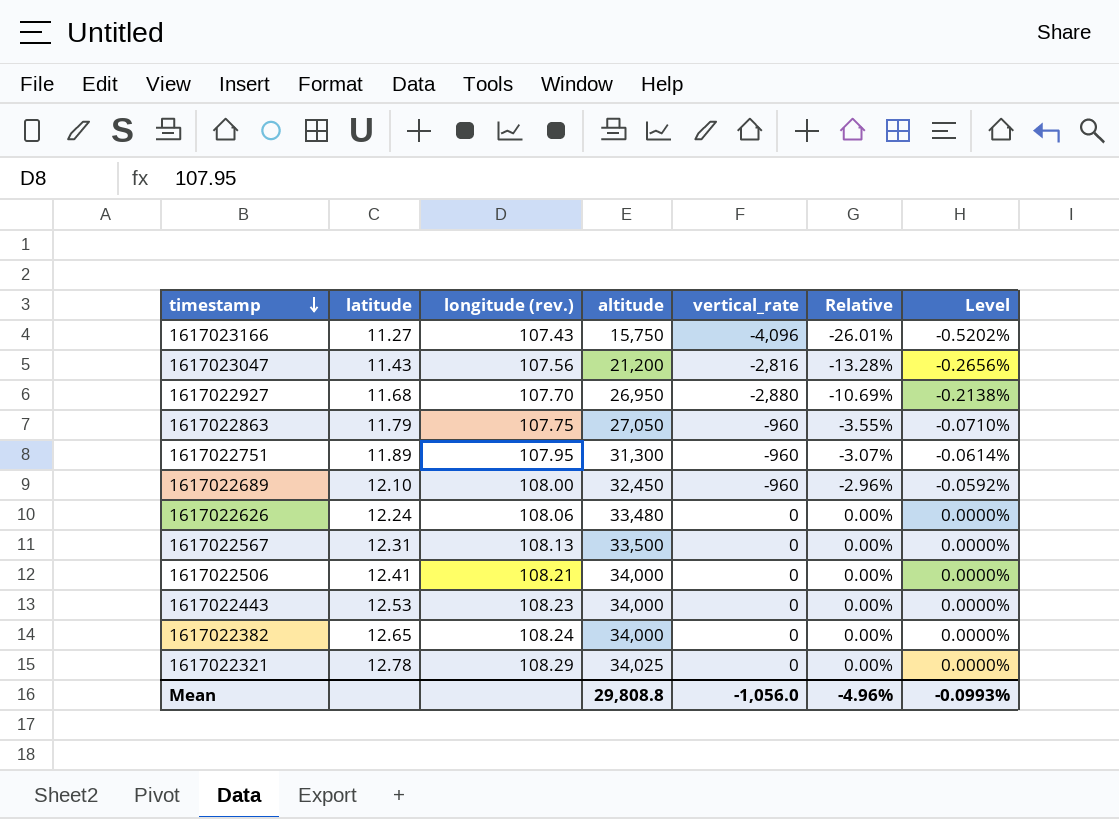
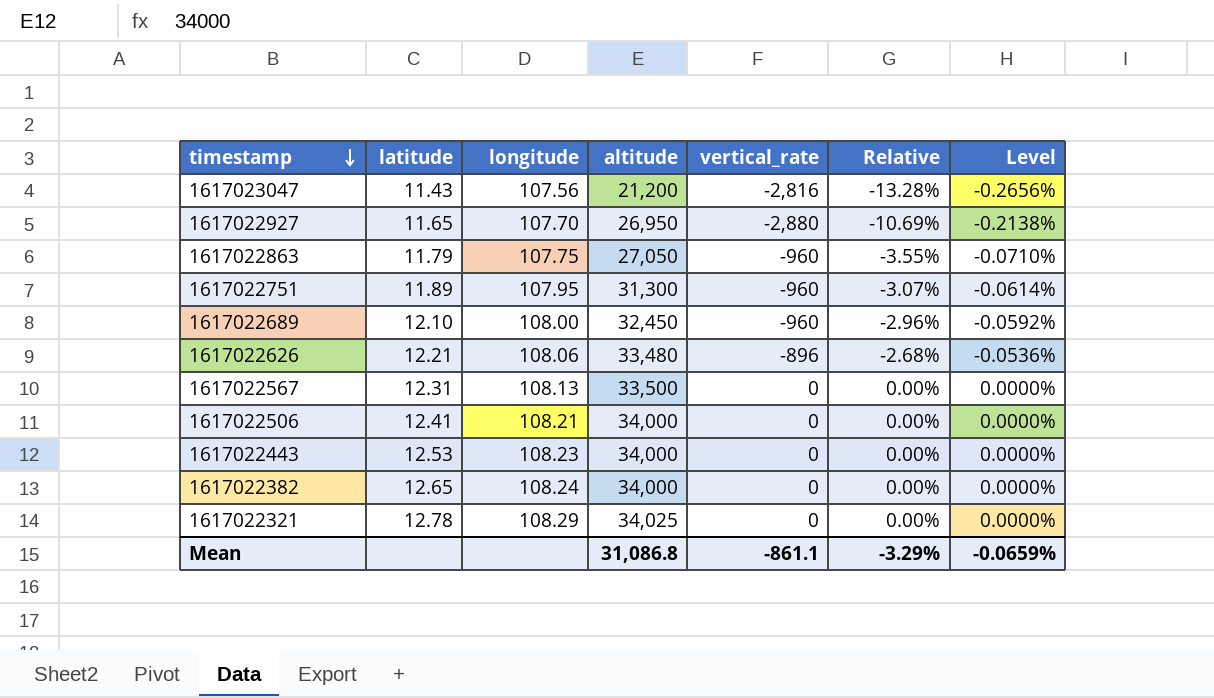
column name: longitude (rev.) -> longitude
row 1617023166: 11.27 | 107.43 | 15,750 | -4,096 | -26.01% | -0.5202% -> none
1617022927 | latitude: 11.68 -> 11.65
1617022626 | latitude: 12.24 -> 12.21
1617022626 | vertical_rate: 0 -> -896
1617022626 | Relative: 0.00% -> -2.68%
1617022626 | Level: 0.0000% -> -0.0536%
Mean | altitude: 29,808.8 -> 31,086.8
Mean | vertical_rate: -1,056.0 -> -861.1
Mean | Relative: -4.96% -> -3.29%
Mean | Level: -0.0993% -> -0.0659%

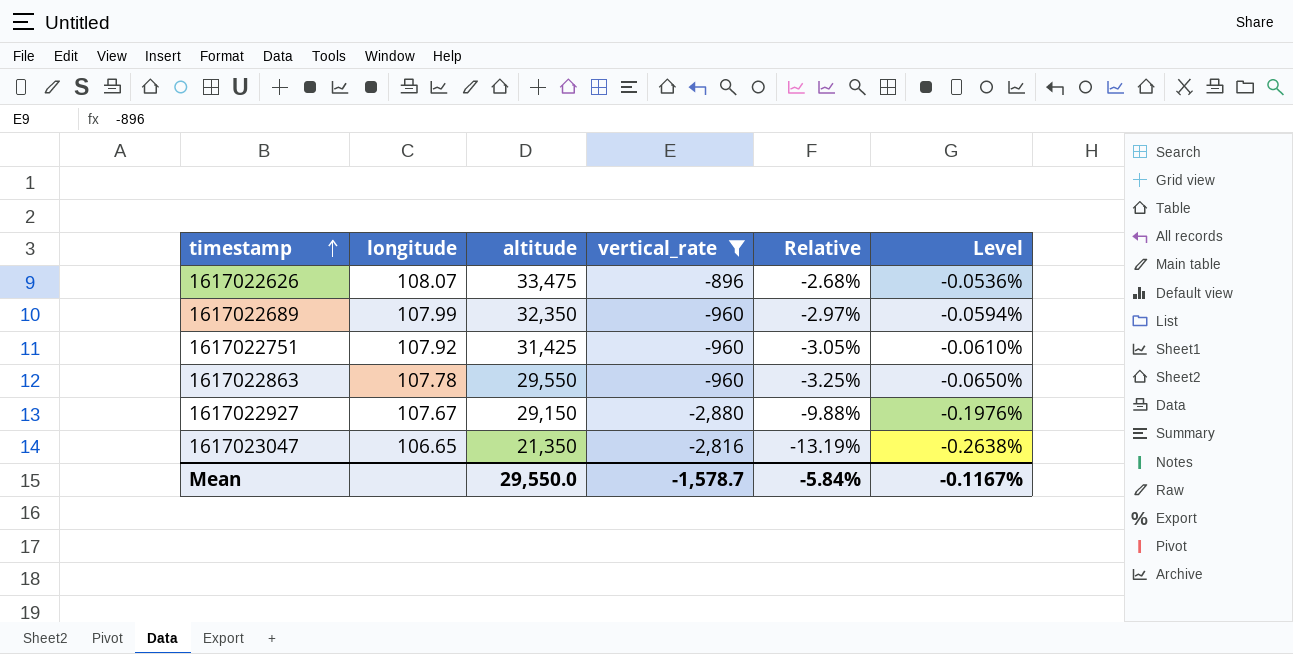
filter: none -> vertical_rate != 0
row order: timestamp descending -> timestamp ascending
column latitude | position: 2 -> none
1617022626 | longitude: 108.06 -> 108.07
1617022626 | altitude: 33,480 -> 33,475
1617022689 | longitude: 108.00 -> 107.99
1617022689 | altitude: 32,450 -> 32,350
1617022689 | Relative: -2.96% -> -2.97%
1617022689 | Level: -0.0592% -> -0.0594%
1617022751 | longitude: 107.95 -> 107.92
1617022751 | altitude: 31,300 -> 31,425
1617022751 | Relative: -3.07% -> -3.05%
1617022751 | Level: -0.0614% -> -0.0610%
1617022863 | longitude: 107.75 -> 107.78
1617022863 | altitude: 27,050 -> 29,550
1617022863 | Relative: -3.55% -> -3.25%
1617022863 | Level: -0.0710% -> -0.0650%
1617022927 | longitude: 107.70 -> 107.67
1617022927 | altitude: 26,950 -> 29,150
1617022927 | Relative: -10.69% -> -9.88%
1617022927 | Level: -0.2138% -> -0.1976%
1617023047 | longitude: 107.56 -> 106.65
1617023047 | altitude: 21,200 -> 21,350
1617023047 | Relative: -13.28% -> -13.19%
1617023047 | Level: -0.2656% -> -0.2638%
Mean | altitude: 31,086.8 -> 29,550.0
Mean | vertical_rate: -861.1 -> -1,578.7
Mean | Relative: -3.29% -> -5.84%
Mean | Level: -0.0659% -> -0.1167%

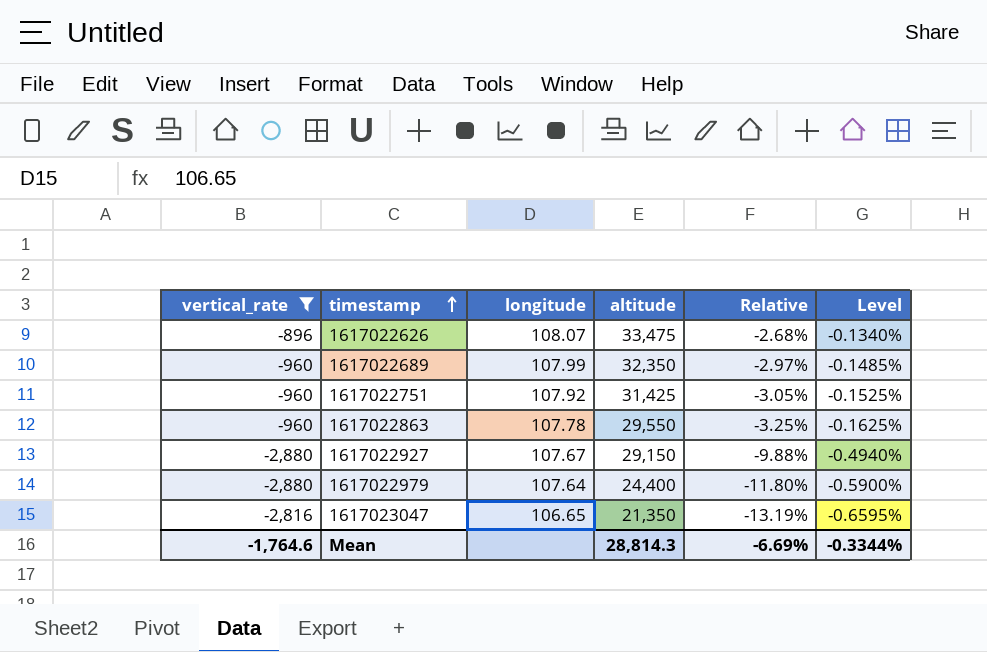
column vertical_rate | position: 4 -> 1
column Level | formula: [Relative] * 0.02 -> [Relative] * 0.05
row 1617022979: none -> -2,880 | 107.64 | 24,400 | -11.80% | -0.5900%
Mean | vertical_rate: -1,578.7 -> -1,764.6
Mean | altitude: 29,550.0 -> 28,814.3
Mean | Relative: -5.84% -> -6.69%
Mean | Level: -0.1167% -> -0.3344%

